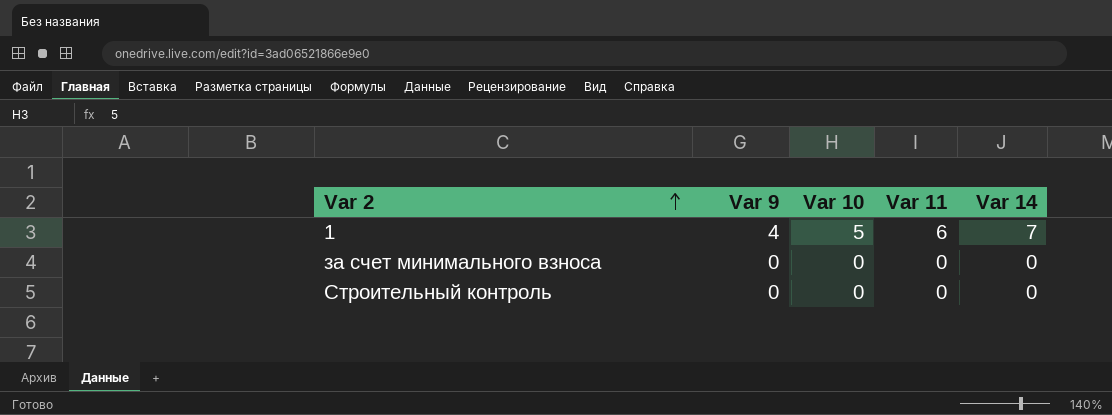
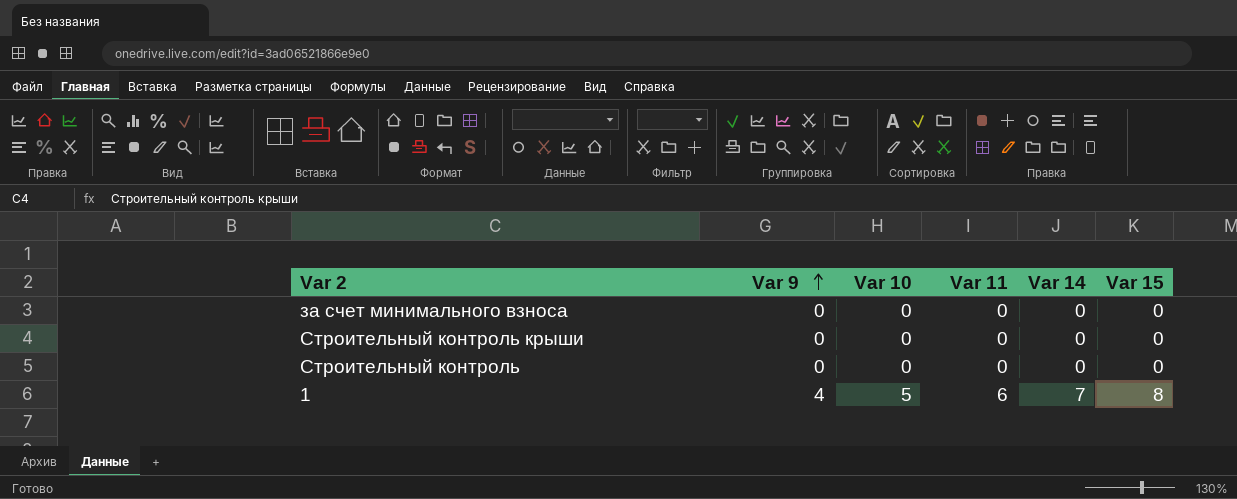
row order: Var 2 ascending -> Var 9 ascending
column Var 15 | position: none -> 6
row Строительный контроль крыши: none -> 0 | 0 | 0 | 0 | 0

